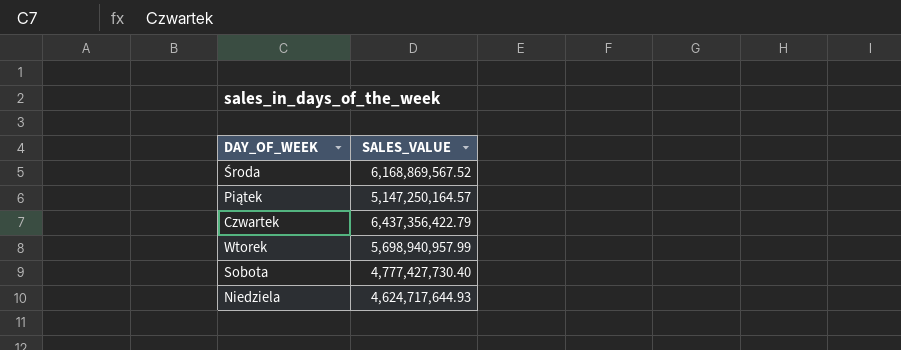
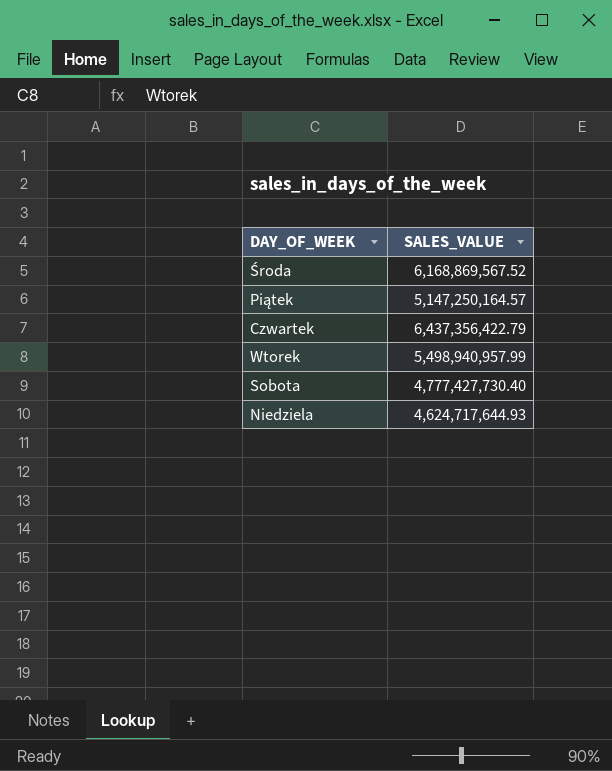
Wtorek | SALES_VALUE: 5,698,940,957.99 -> 5,498,940,957.99

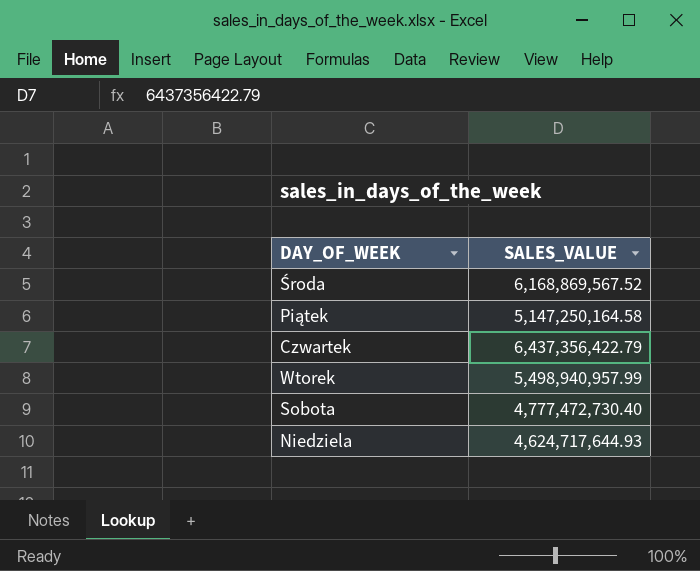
Piątek | SALES_VALUE: 5,147,250,164.57 -> 5,147,250,164.58
Sobota | SALES_VALUE: 4,777,427,730.40 -> 4,777,472,730.40

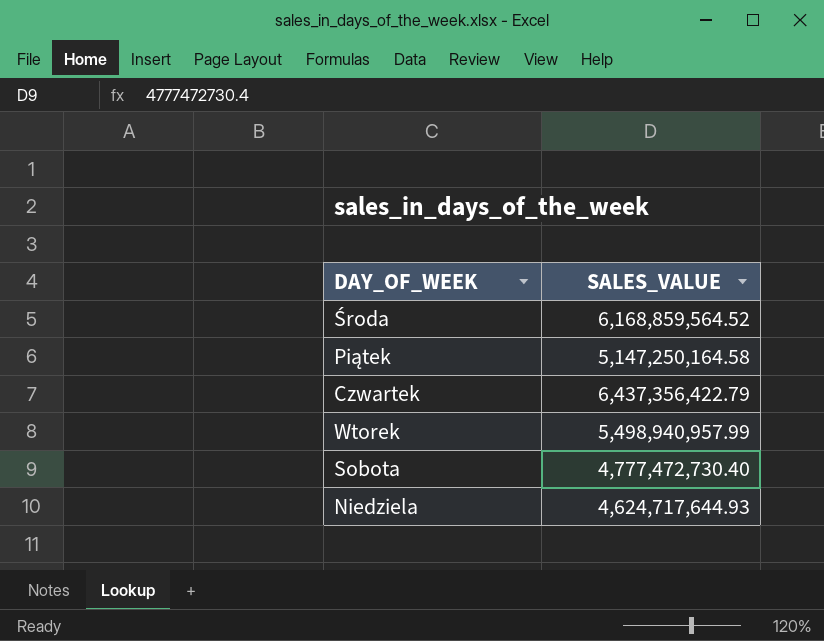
Środa | SALES_VALUE: 6,168,869,567.52 -> 6,168,859,564.52

